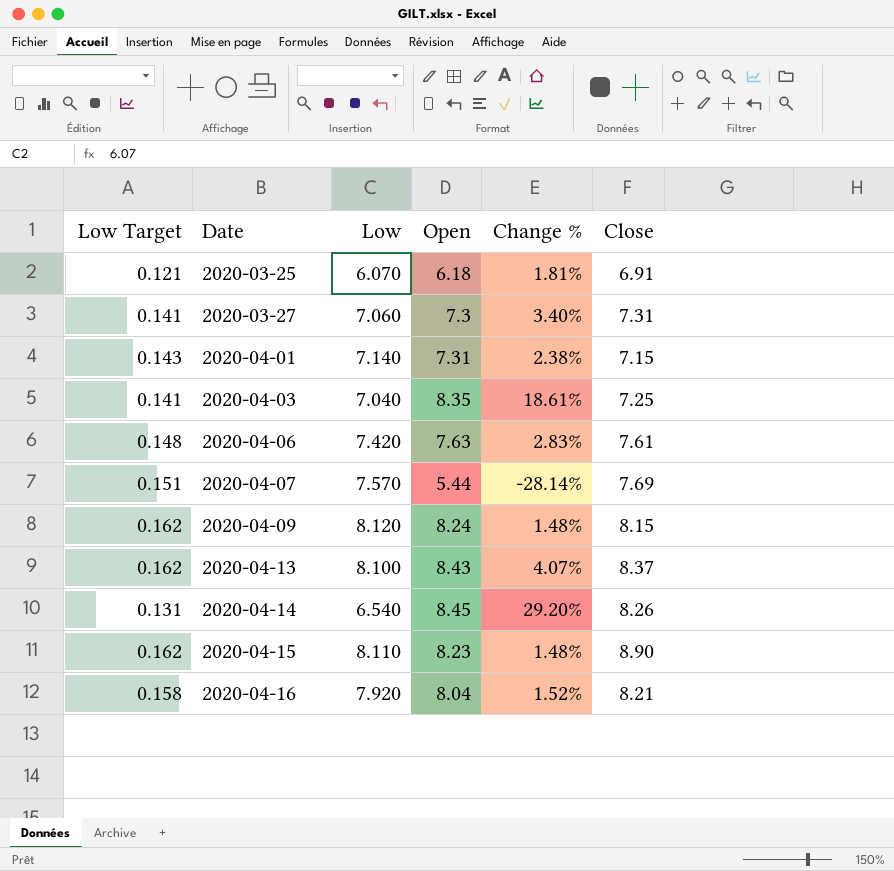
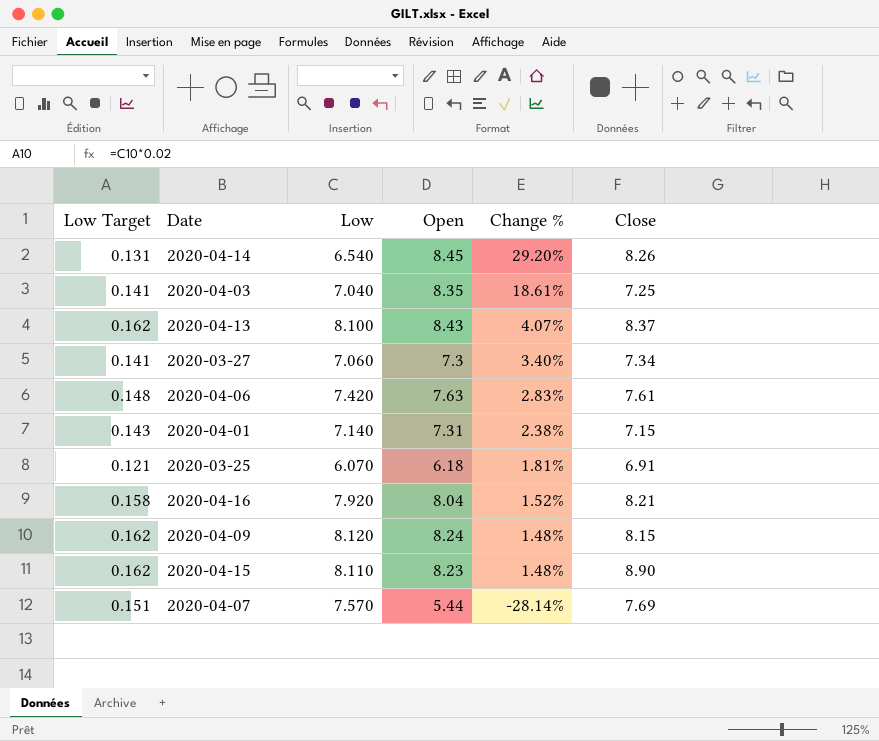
row order: Date ascending -> Change % descending
2020-03-27 | Close: 7.31 -> 7.34

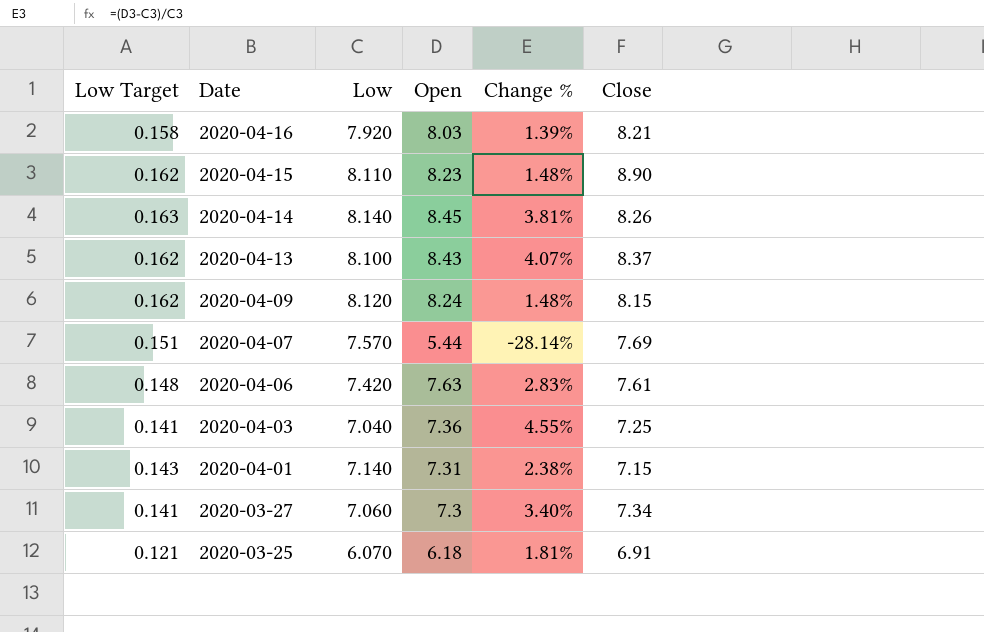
row order: Change % descending -> Date descending
2020-04-16 | Open: 8.04 -> 8.03
2020-04-16 | Change %: 1.52% -> 1.39%
2020-04-14 | Low Target: 0.131 -> 0.163
2020-04-14 | Low: 6.540 -> 8.140
2020-04-14 | Change %: 29.20% -> 3.81%
2020-04-03 | Open: 8.35 -> 7.36
2020-04-03 | Change %: 18.61% -> 4.55%

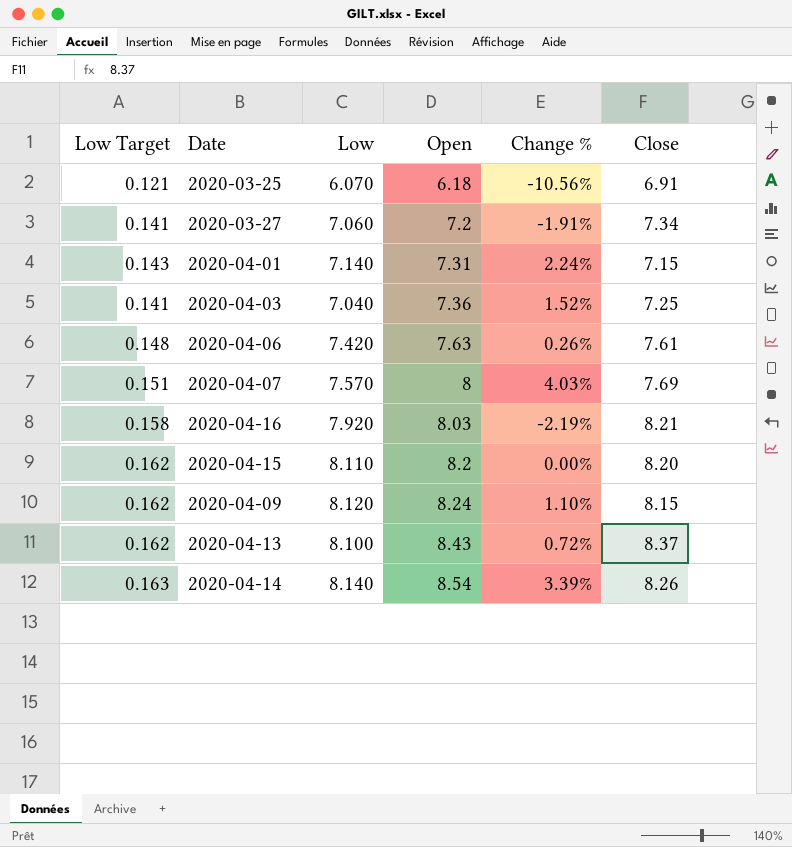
row order: Date descending -> Open ascending
column Change % | formula: ([Open] - [Low]) / [Low] -> ([Open] - [Close]) / [Close]
2020-03-27 | Open: 7.3 -> 7.2
2020-04-07 | Open: 5.44 -> 8
2020-04-15 | Open: 8.23 -> 8.2
2020-04-15 | Close: 8.90 -> 8.20
2020-04-14 | Open: 8.45 -> 8.54

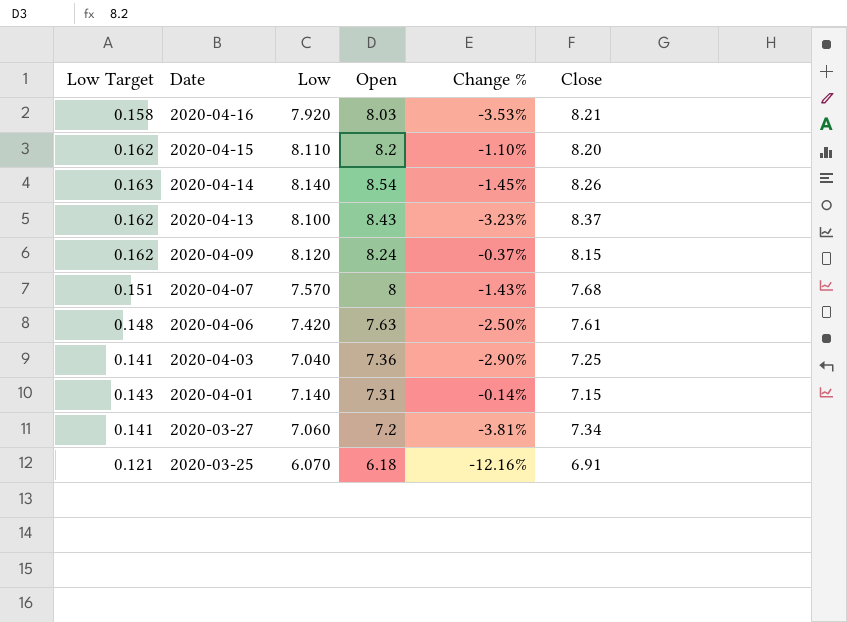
row order: Open ascending -> Date descending
column Change % | formula: ([Open] - [Close]) / [Close] -> ([Low] - [Close]) / [Close]
2020-04-07 | Close: 7.69 -> 7.68

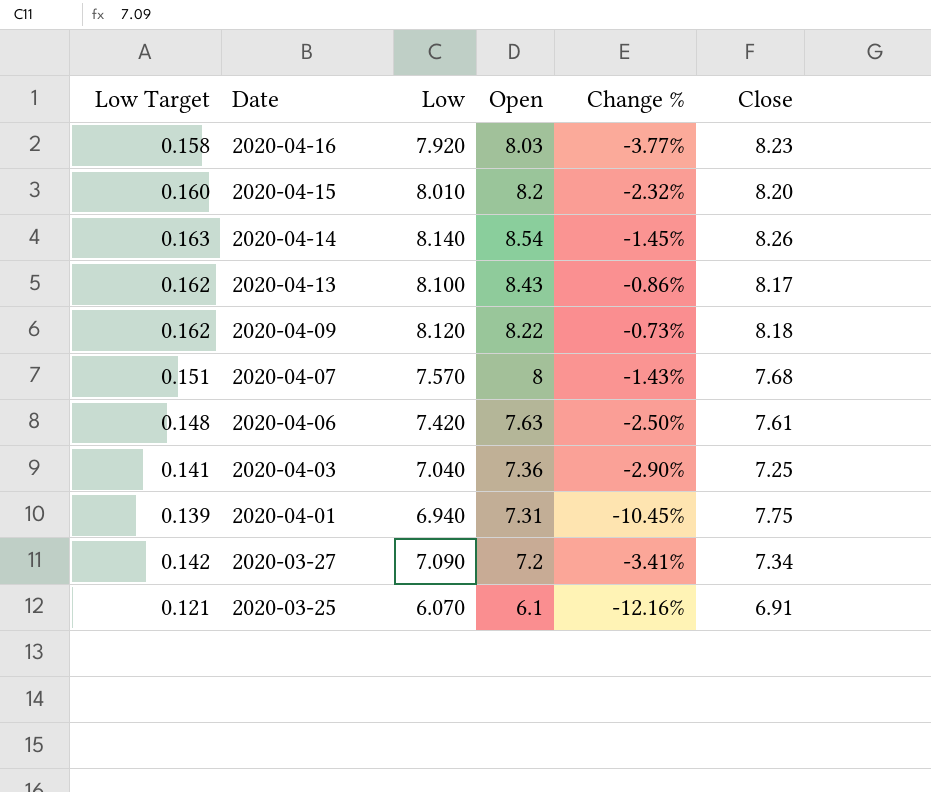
2020-04-16 | Change %: -3.53% -> -3.77%
2020-04-16 | Close: 8.21 -> 8.23
2020-04-15 | Low Target: 0.162 -> 0.160
2020-04-15 | Low: 8.110 -> 8.010
2020-04-15 | Change %: -1.10% -> -2.32%
2020-04-13 | Change %: -3.23% -> -0.86%
2020-04-13 | Close: 8.37 -> 8.17
2020-04-09 | Open: 8.24 -> 8.22
2020-04-09 | Change %: -0.37% -> -0.73%
2020-04-09 | Close: 8.15 -> 8.18
2020-04-01 | Low Target: 0.143 -> 0.139
2020-04-01 | Low: 7.140 -> 6.940
2020-04-01 | Change %: -0.14% -> -10.45%
2020-04-01 | Close: 7.15 -> 7.75
2020-03-27 | Low Target: 0.141 -> 0.142
2020-03-27 | Low: 7.060 -> 7.090
2020-03-27 | Change %: -3.81% -> -3.41%
2020-03-25 | Open: 6.18 -> 6.1

